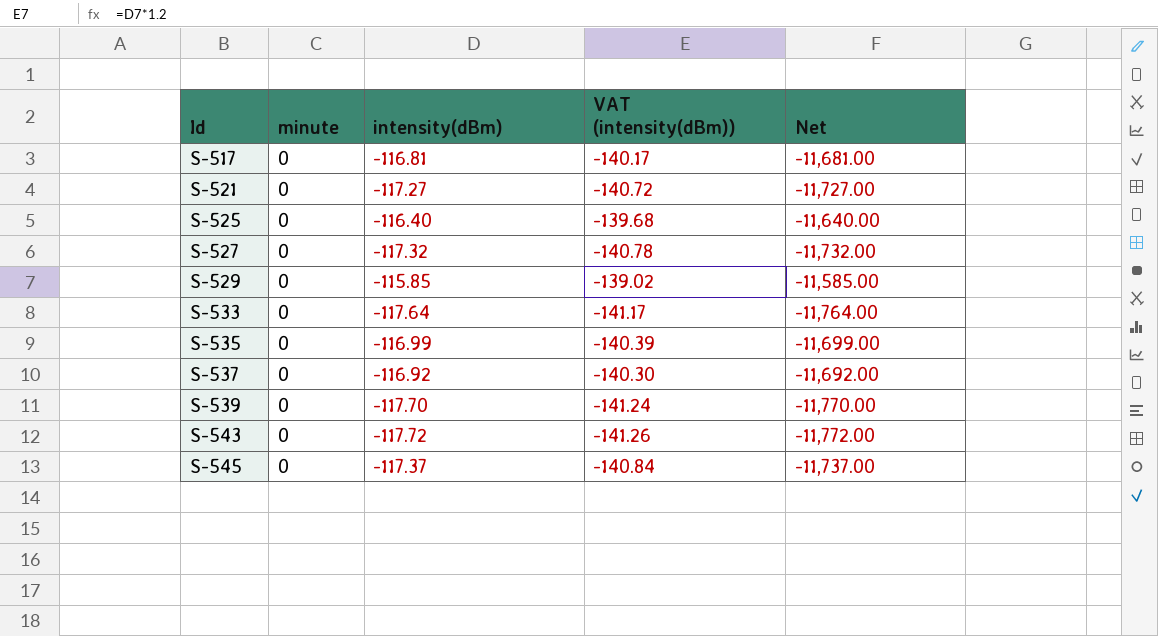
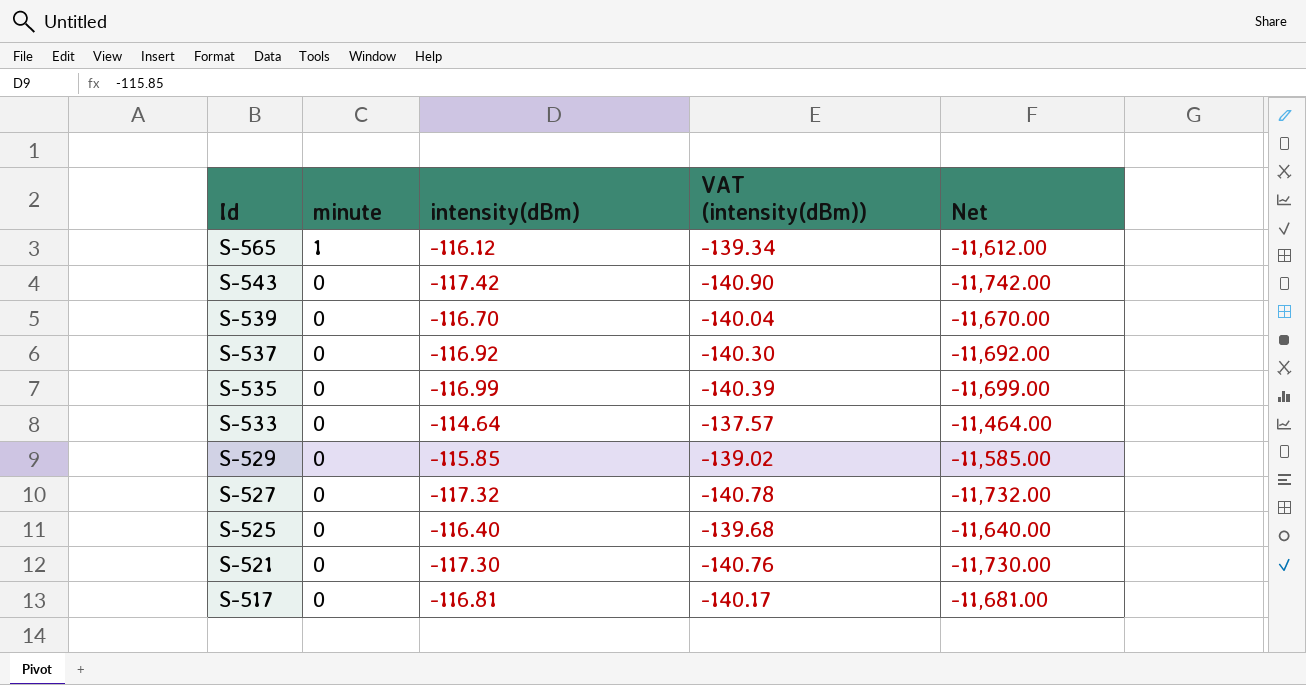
row order: Id ascending -> Id descending
row S-545: 0 | -117.37 | -140.84 | -11,737.00 -> none
row S-565: none -> 1 | -116.12 | -139.34 | -11,612.00
S-543 | intensity(dBm): -117.72 -> -117.42
S-543 | VAT (intensity(dBm)): -141.26 -> -140.90
S-543 | Net: -11,772.00 -> -11,742.00
S-539 | intensity(dBm): -117.70 -> -116.70
S-539 | VAT (intensity(dBm)): -141.24 -> -140.04
S-539 | Net: -11,770.00 -> -11,670.00
S-533 | intensity(dBm): -117.64 -> -114.64
S-533 | VAT (intensity(dBm)): -141.17 -> -137.57
S-533 | Net: -11,764.00 -> -11,464.00
S-521 | intensity(dBm): -117.27 -> -117.30
S-521 | VAT (intensity(dBm)): -140.72 -> -140.76
S-521 | Net: -11,727.00 -> -11,730.00

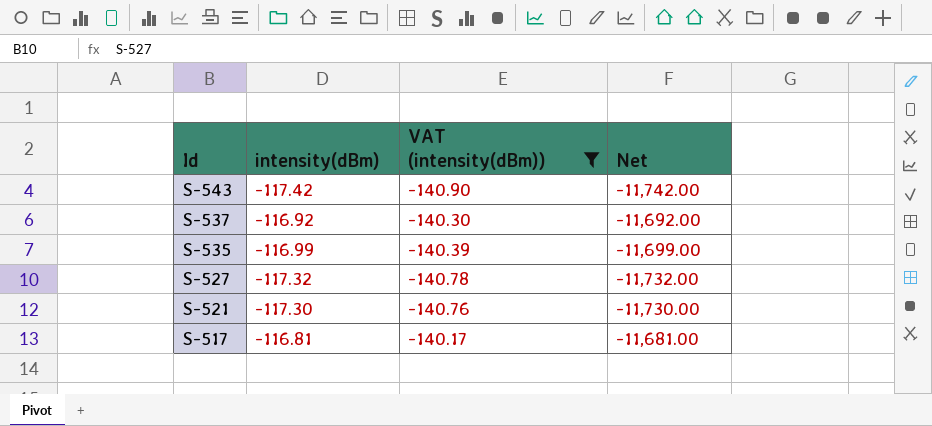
filter: none -> VAT (intensity(dBm)) <= -140.17
column minute | position: 2 -> none

